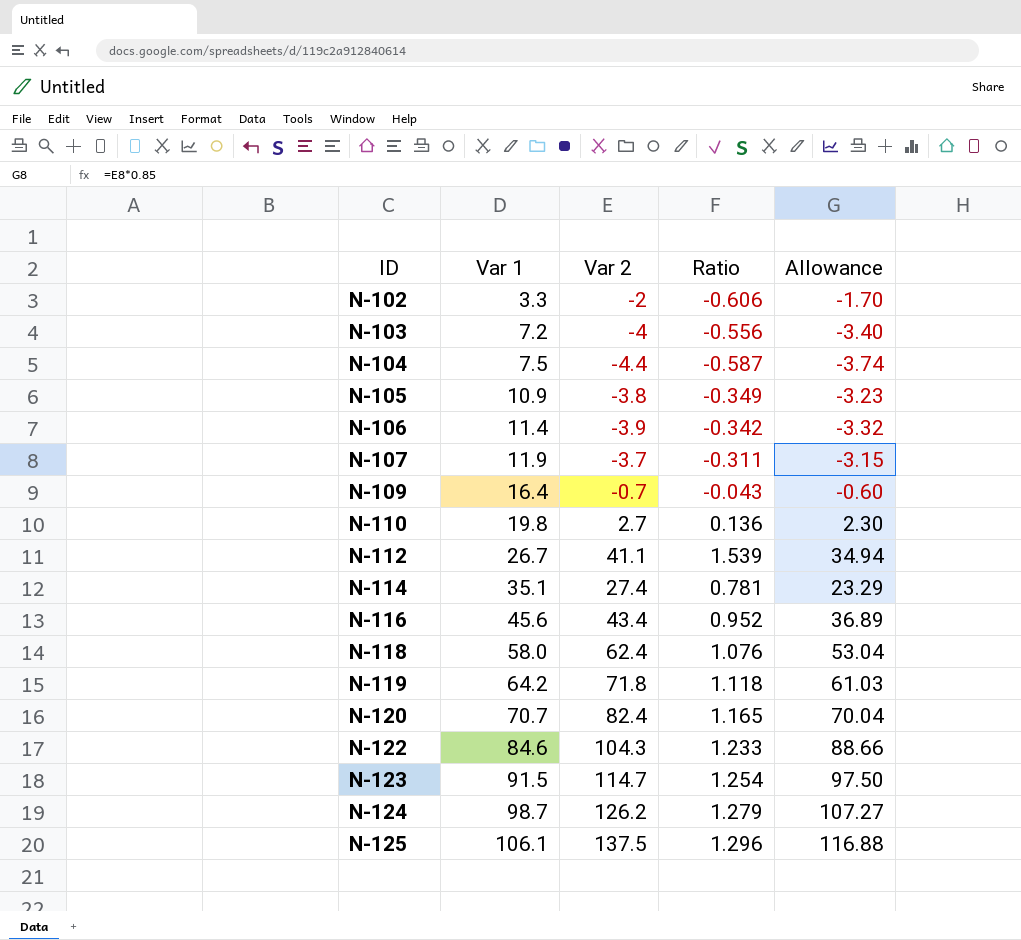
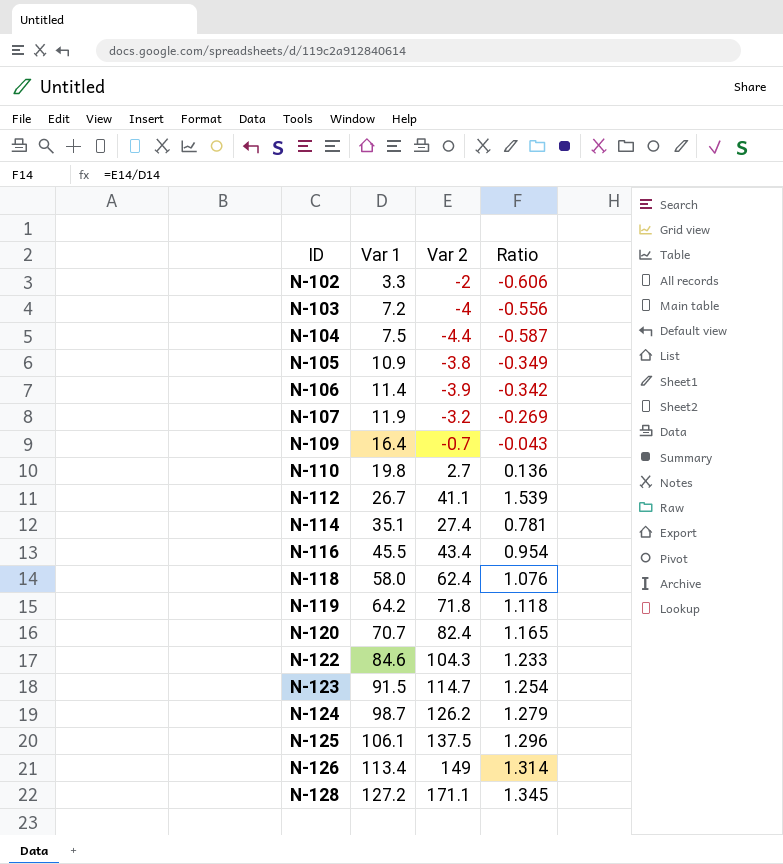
column Allowance | formula: [Var 2] * 0.85 -> none
N-107 | Var 2: -3.7 -> -3.2
N-107 | Ratio: -0.311 -> -0.269
N-116 | Var 1: 45.6 -> 45.5
N-116 | Ratio: 0.952 -> 0.954
row N-126: none -> 113.4 | 149 | 1.314
row N-128: none -> 127.2 | 171.1 | 1.345

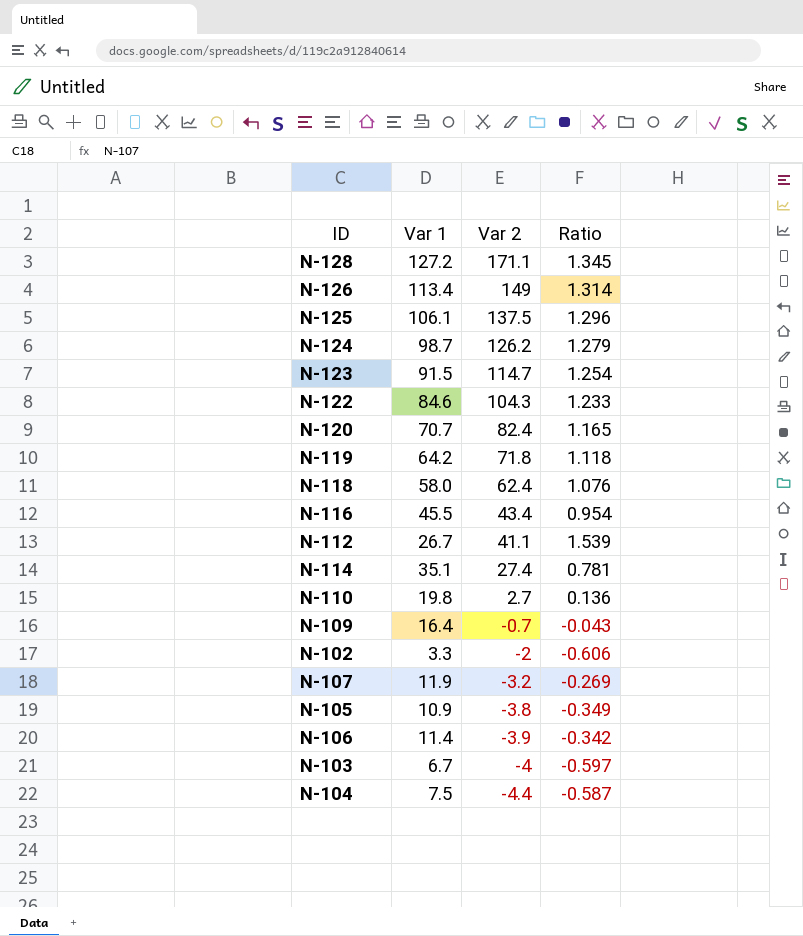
row order: ID ascending -> Var 2 descending
N-103 | Var 1: 7.2 -> 6.7
N-103 | Ratio: -0.556 -> -0.597

